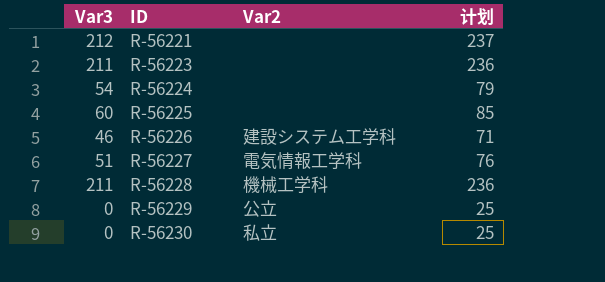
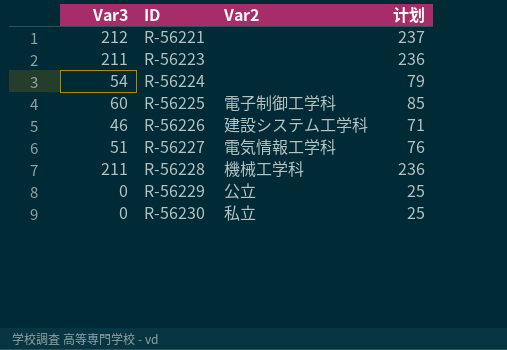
R-56225 | Var2: none -> 電子制御工学科

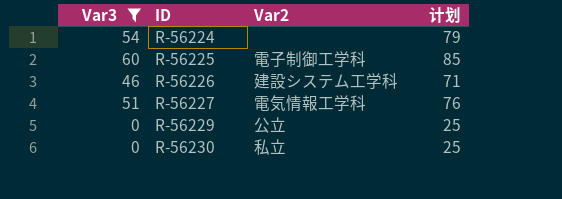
filter: none -> Var3 <= 60

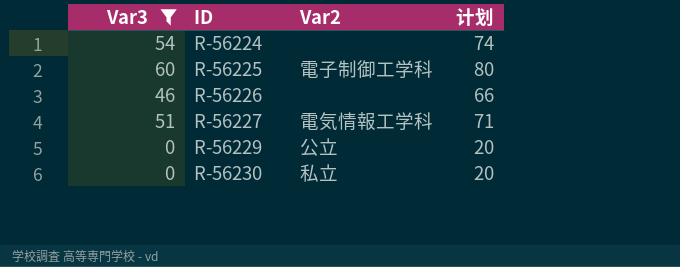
column 计划 | formula: [Var3] + 25 -> [Var3] + 20
R-56226 | Var2: 建設システム工学科 -> none

